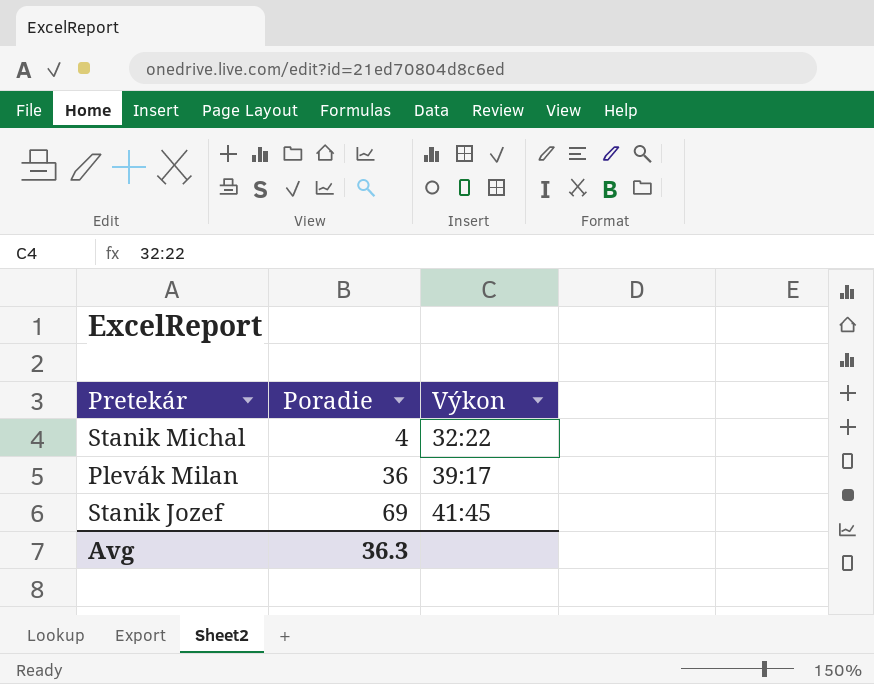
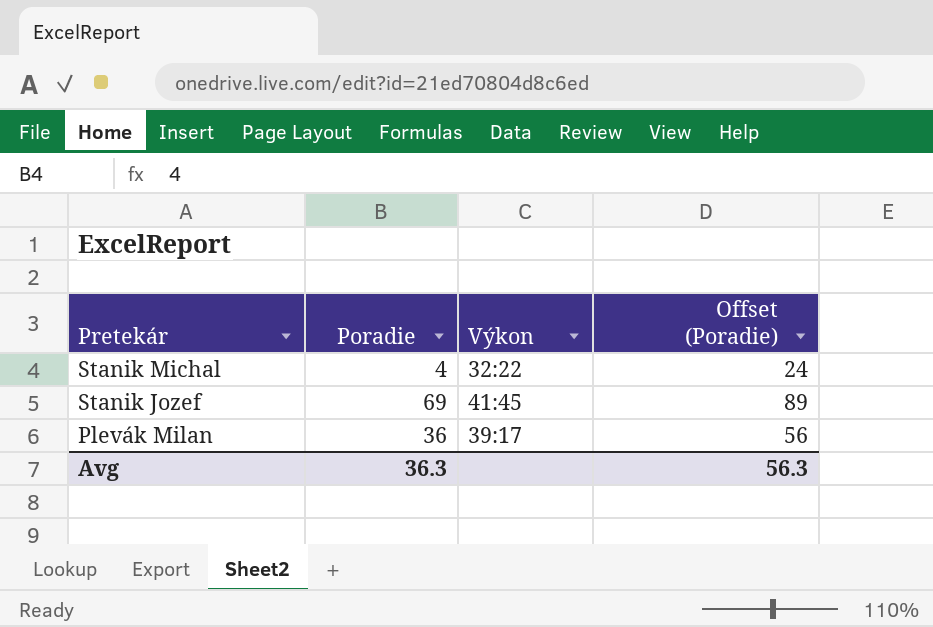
row order: Poradie ascending -> Pretekár descending
column Offset (Poradie) | formula: none -> [Poradie] + 20

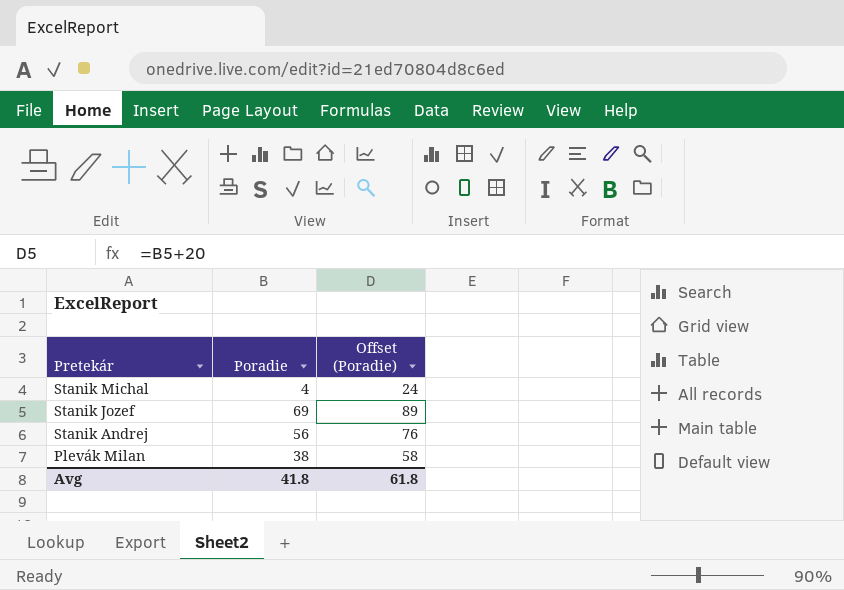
column Výkon | position: 3 -> none
row Stanik Andrej: none -> 56 | 76
Plevák Milan | Poradie: 36 -> 38
Plevák Milan | Offset (Poradie): 56 -> 58
Avg | Poradie: 36.3 -> 41.8
Avg | Offset (Poradie): 56.3 -> 61.8

